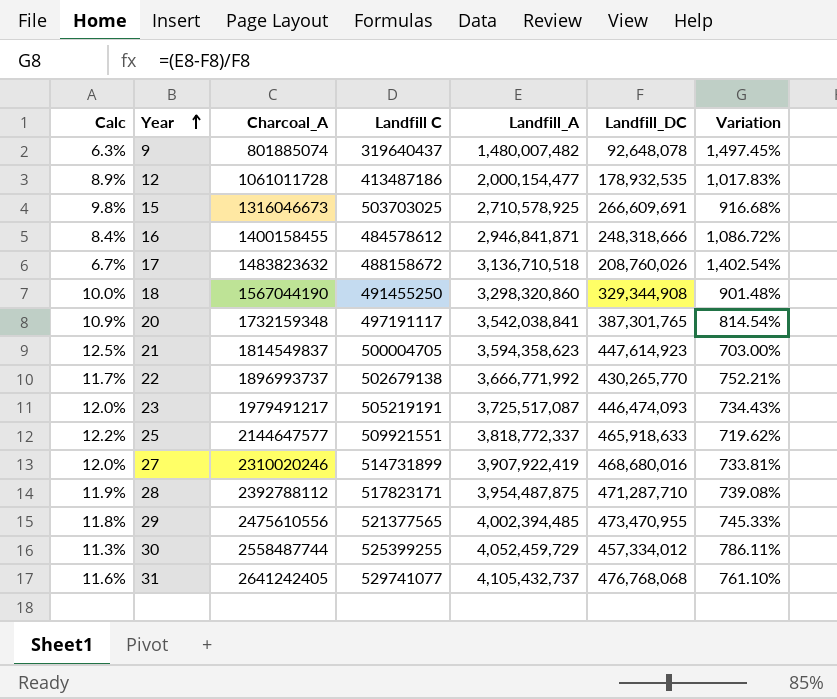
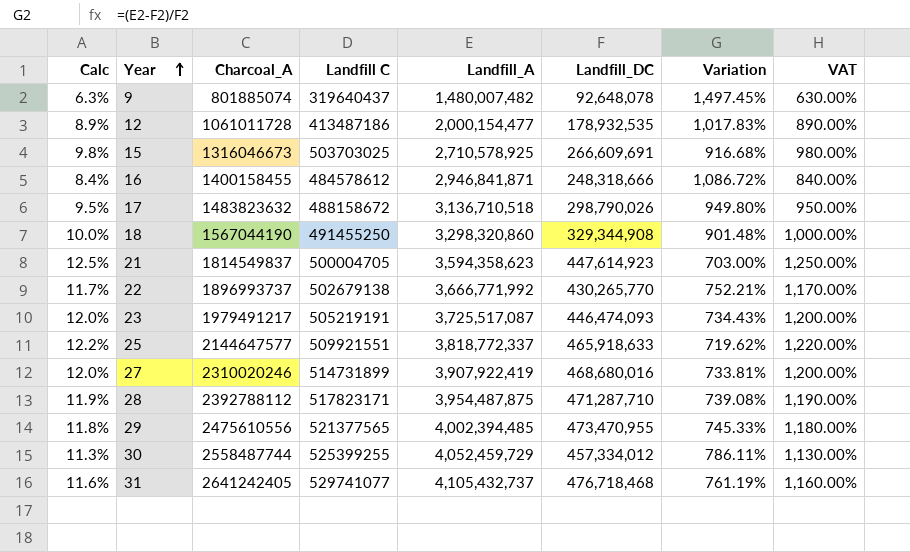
column VAT | formula: none -> [Calc] * 100
row 20: 10.9% | 1732159348 | 497191117 | 3,542,038,841 | 387,301,765 | 814.54% -> none
17 | Calc: 6.7% -> 9.5%
17 | Landfill_DC: 208,760,026 -> 298,790,026
17 | Variation: 1,402.54% -> 949.80%
31 | Landfill_DC: 476,768,068 -> 476,718,468
31 | Variation: 761.10% -> 761.19%

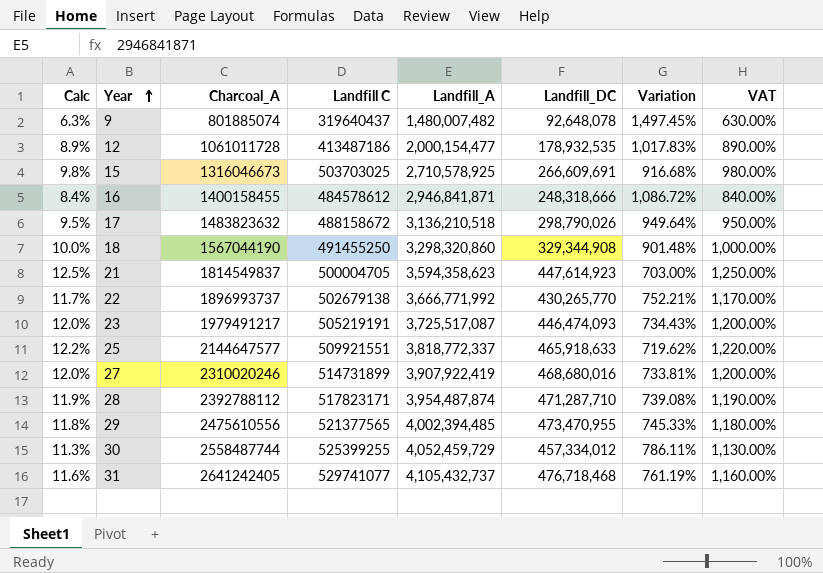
17 | Landfill_A: 3,136,710,518 -> 3,136,210,518
17 | Variation: 949.80% -> 949.64%
28 | Landfill_A: 3,954,487,875 -> 3,954,487,874

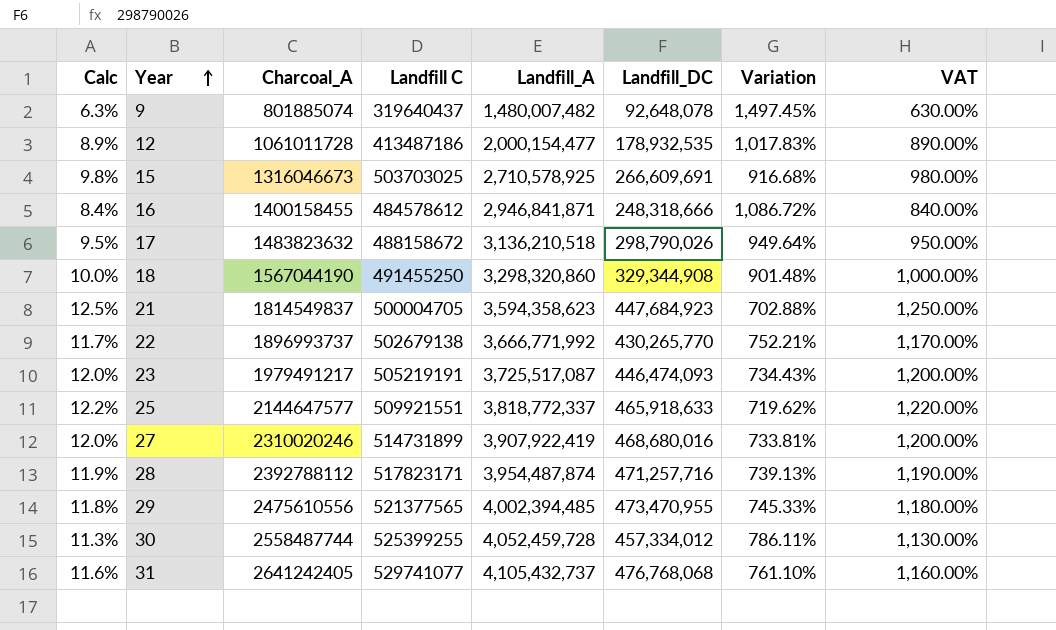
21 | Landfill_DC: 447,614,923 -> 447,684,923
21 | Variation: 703.00% -> 702.88%
28 | Landfill_DC: 471,287,710 -> 471,257,716
28 | Variation: 739.08% -> 739.13%
30 | Landfill_A: 4,052,459,729 -> 4,052,459,728
31 | Landfill_DC: 476,718,468 -> 476,768,068
31 | Variation: 761.19% -> 761.10%

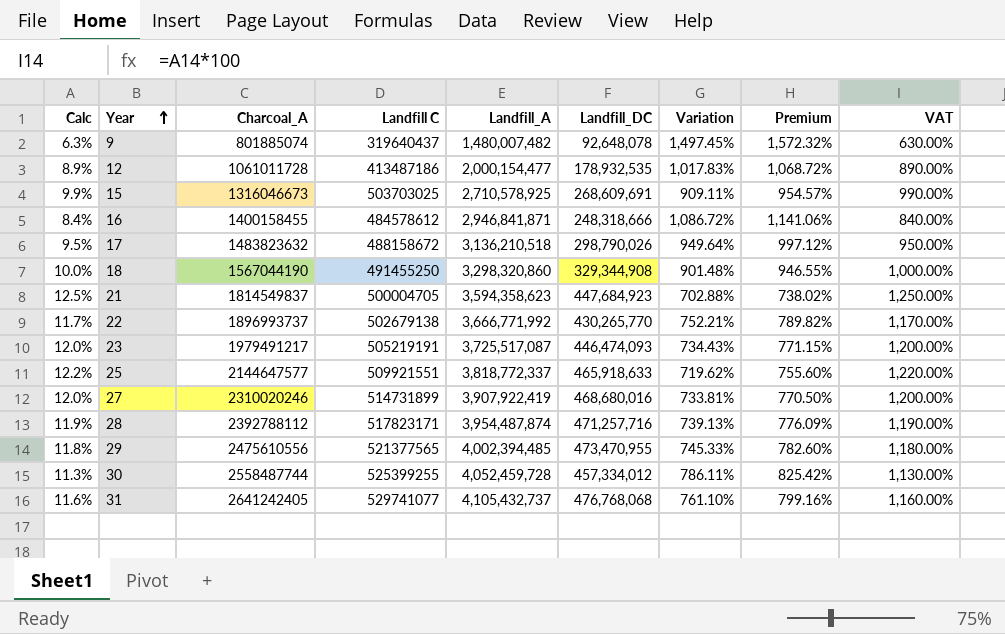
column Premium | formula: none -> [Variation] * 1.05
15 | Calc: 9.8% -> 9.9%
15 | Landfill_DC: 266,609,691 -> 268,609,691
15 | Variation: 916.68% -> 909.11%
15 | VAT: 980.00% -> 990.00%

